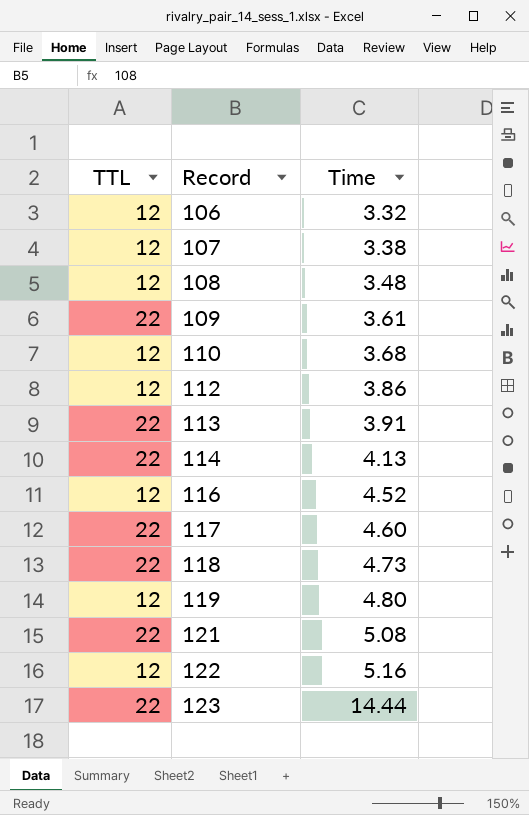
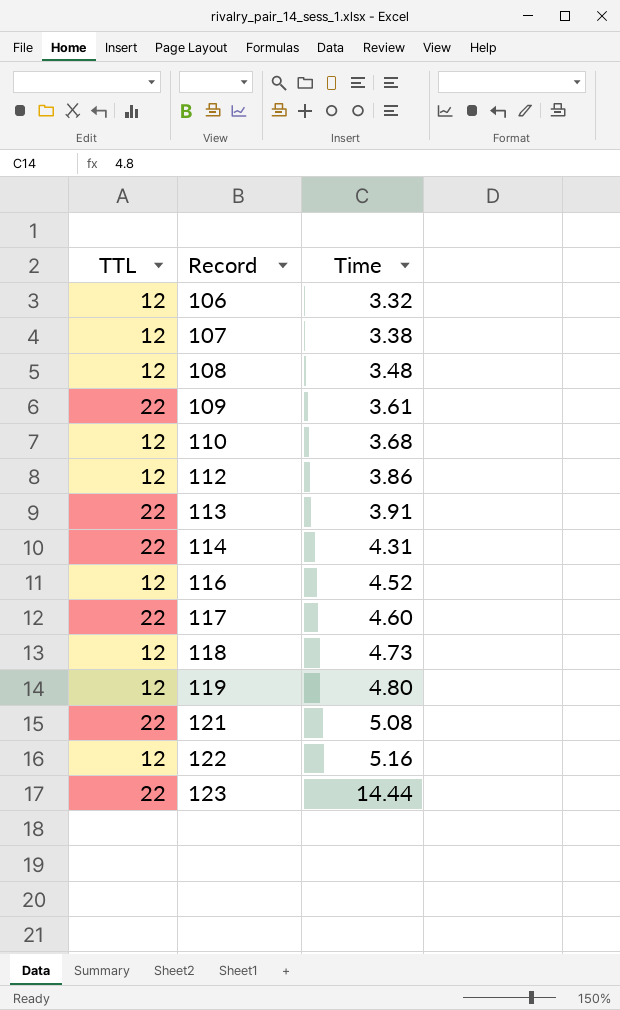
114 | Time: 4.13 -> 4.31
118 | TTL: 22 -> 12

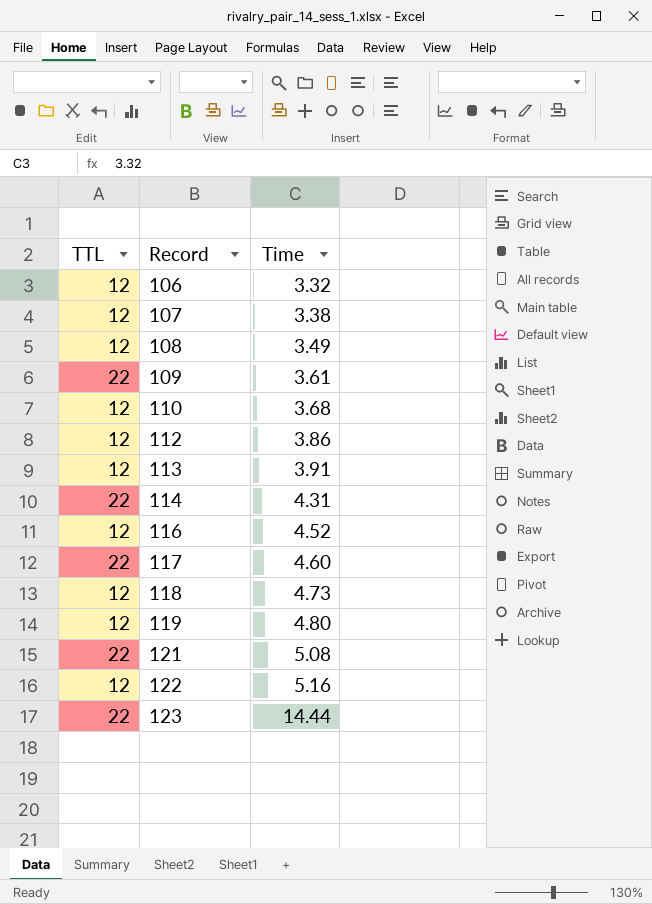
108 | Time: 3.48 -> 3.49
113 | TTL: 22 -> 12

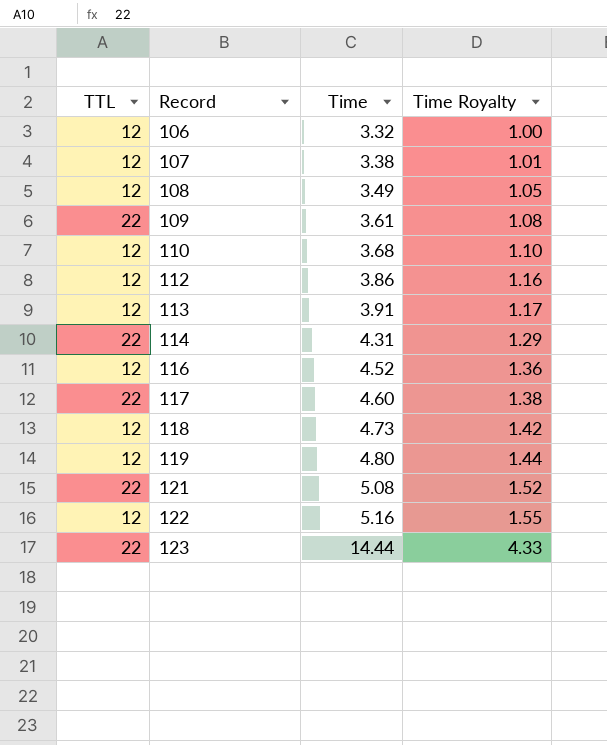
column Time Royalty | formula: none -> [Time] * 0.3

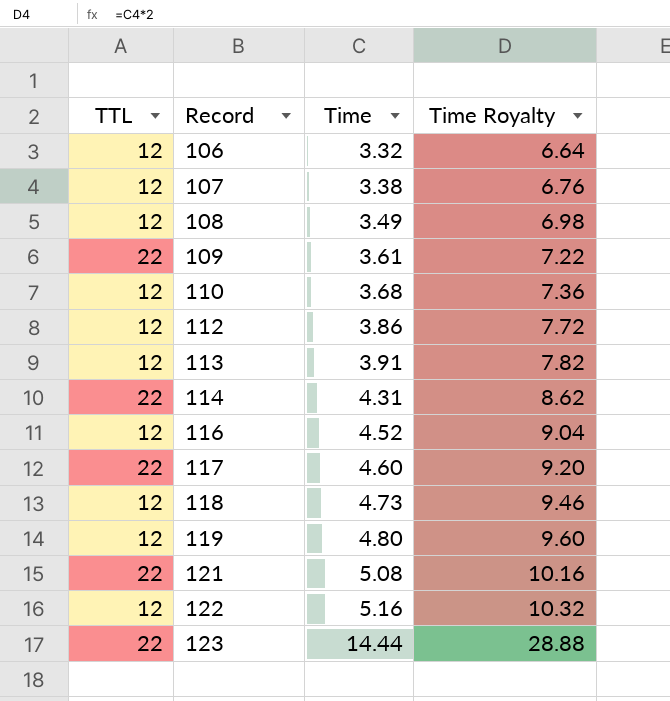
column Time Royalty | formula: [Time] * 0.3 -> [Time] * 2

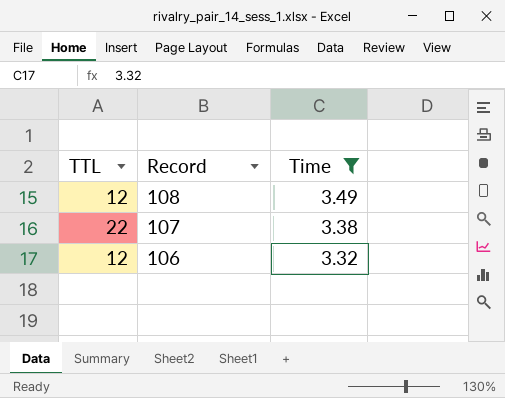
filter: none -> Time <= 3.49
row order: Record ascending -> Record descending
column Time Royalty | formula: [Time] * 2 -> none
107 | TTL: 12 -> 22

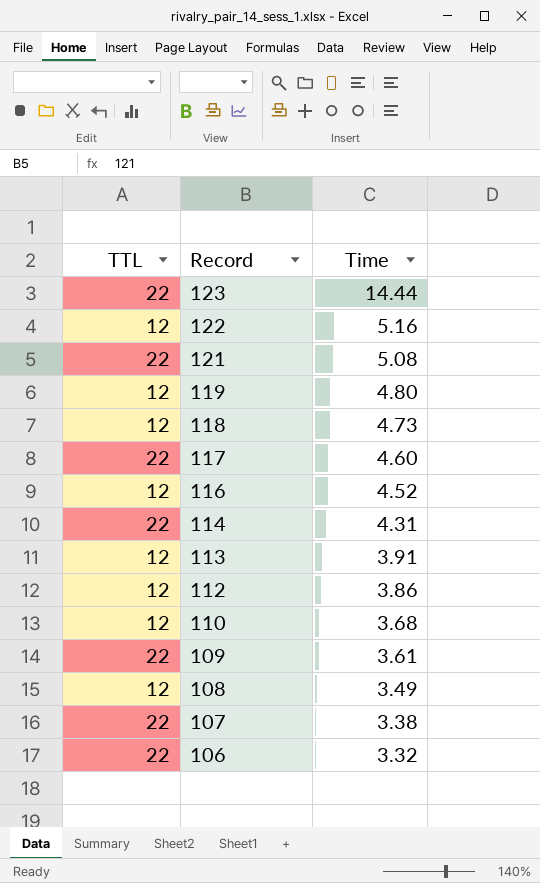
filter: Time <= 3.49 -> none
106 | TTL: 12 -> 22

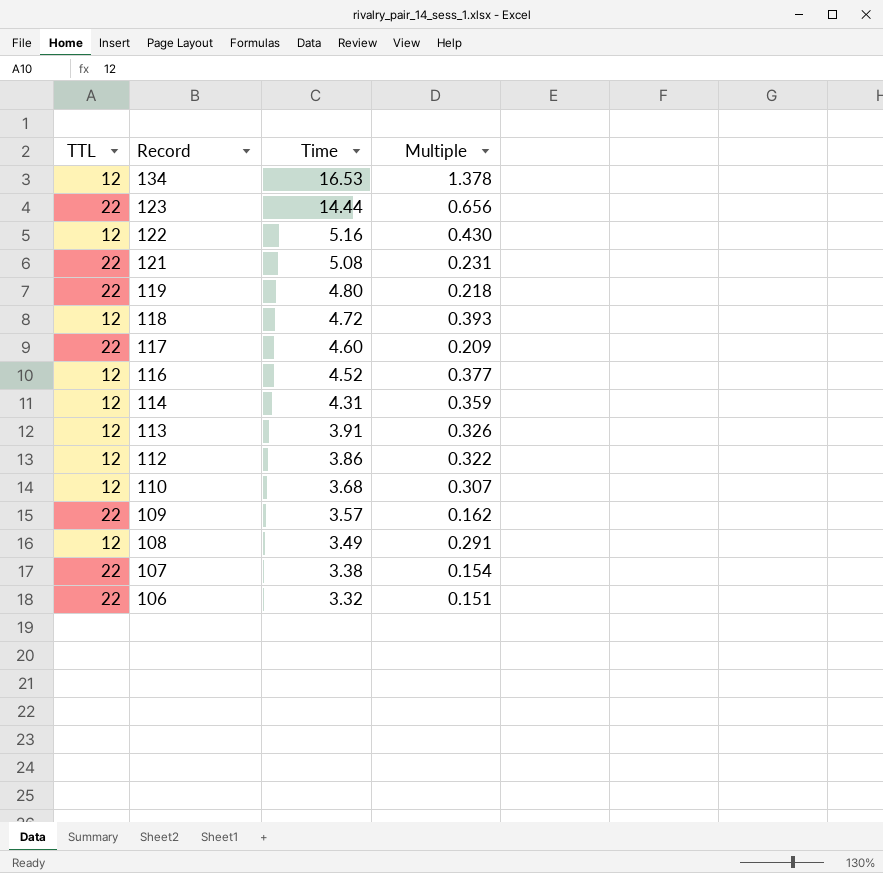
column Multiple | formula: none -> [Time] / [TTL]
row 134: none -> 12 | 16.53 | 1.378
119 | TTL: 12 -> 22
118 | Time: 4.73 -> 4.72
114 | TTL: 22 -> 12
109 | Time: 3.61 -> 3.57

